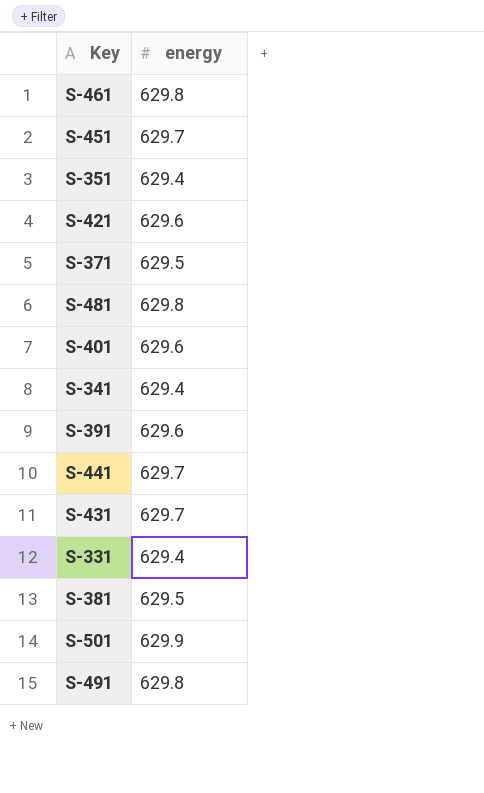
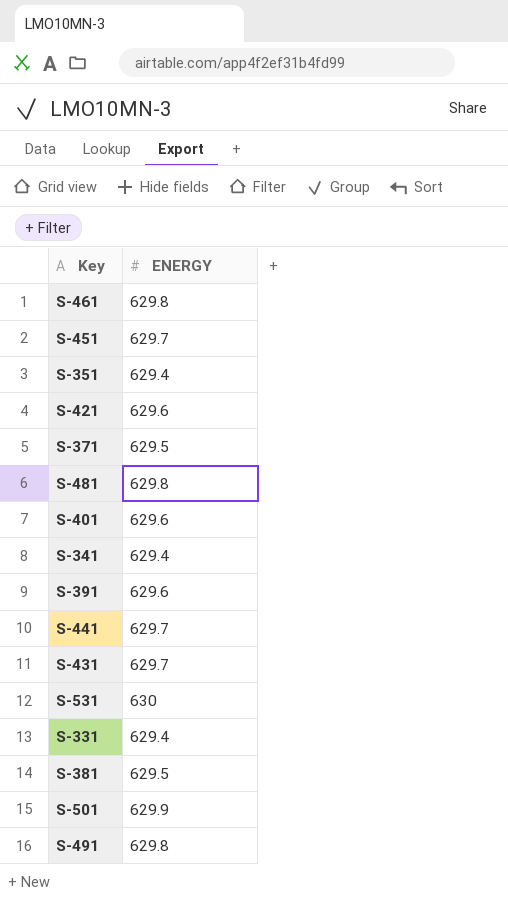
column name: energy -> ENERGY
row S-531: none -> 630

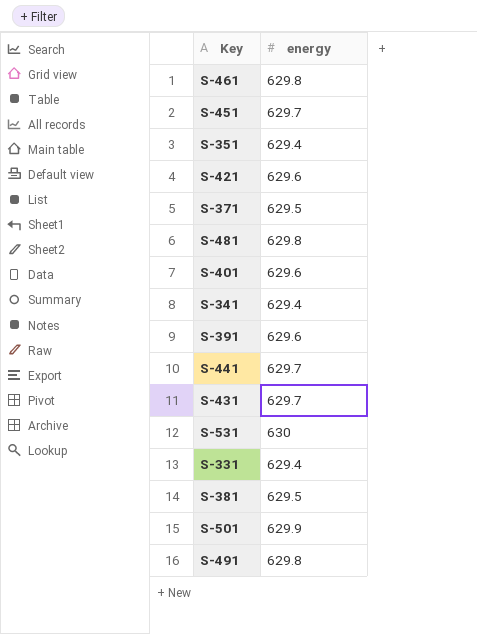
column name: ENERGY -> energy

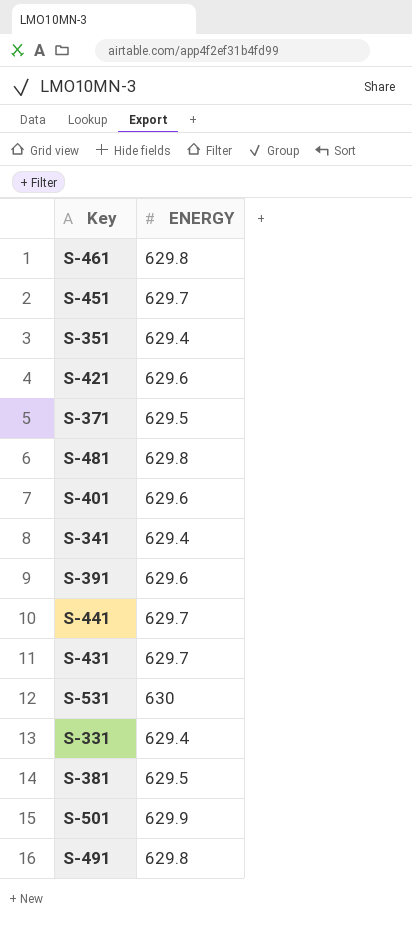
column name: energy -> ENERGY

